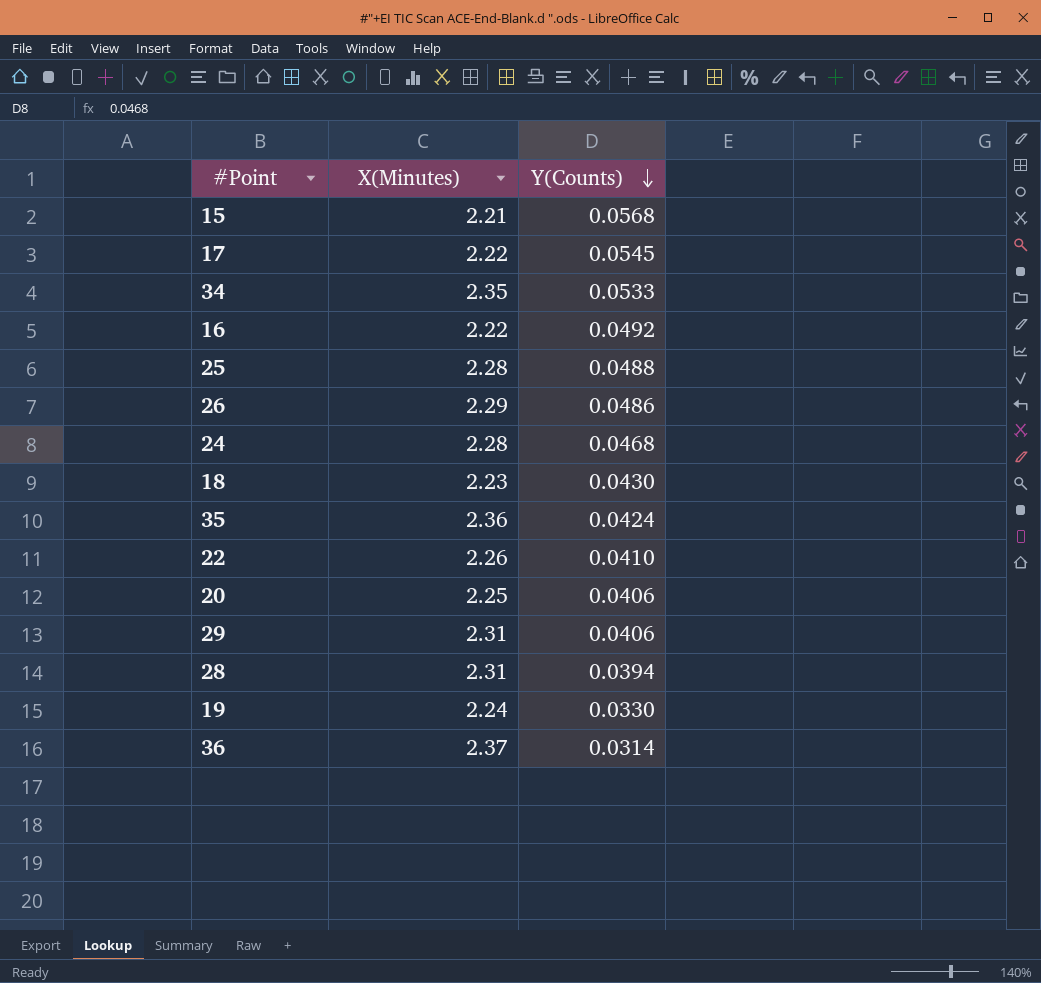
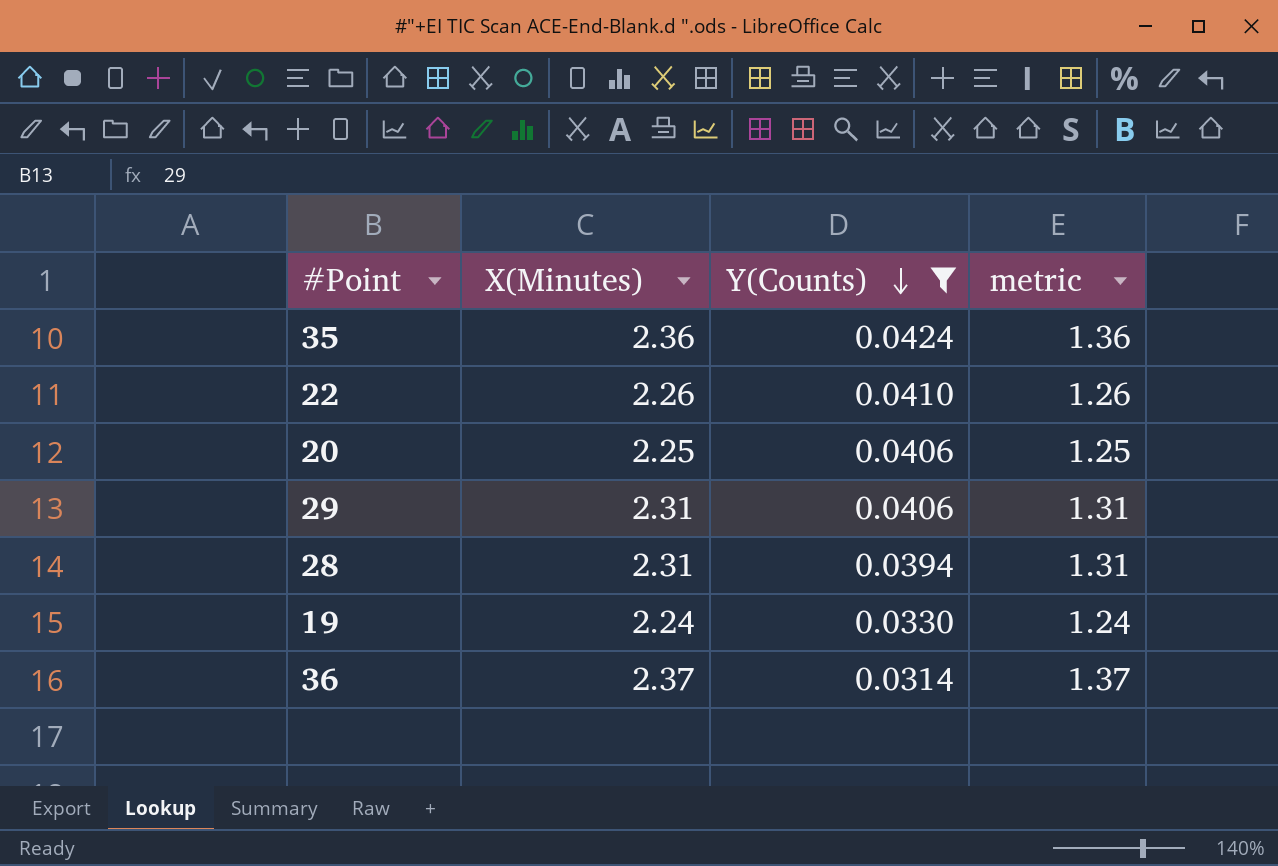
filter: none -> Y(Counts) <= 0.0424
column metric | formula: none -> [X(Minutes)] - 1

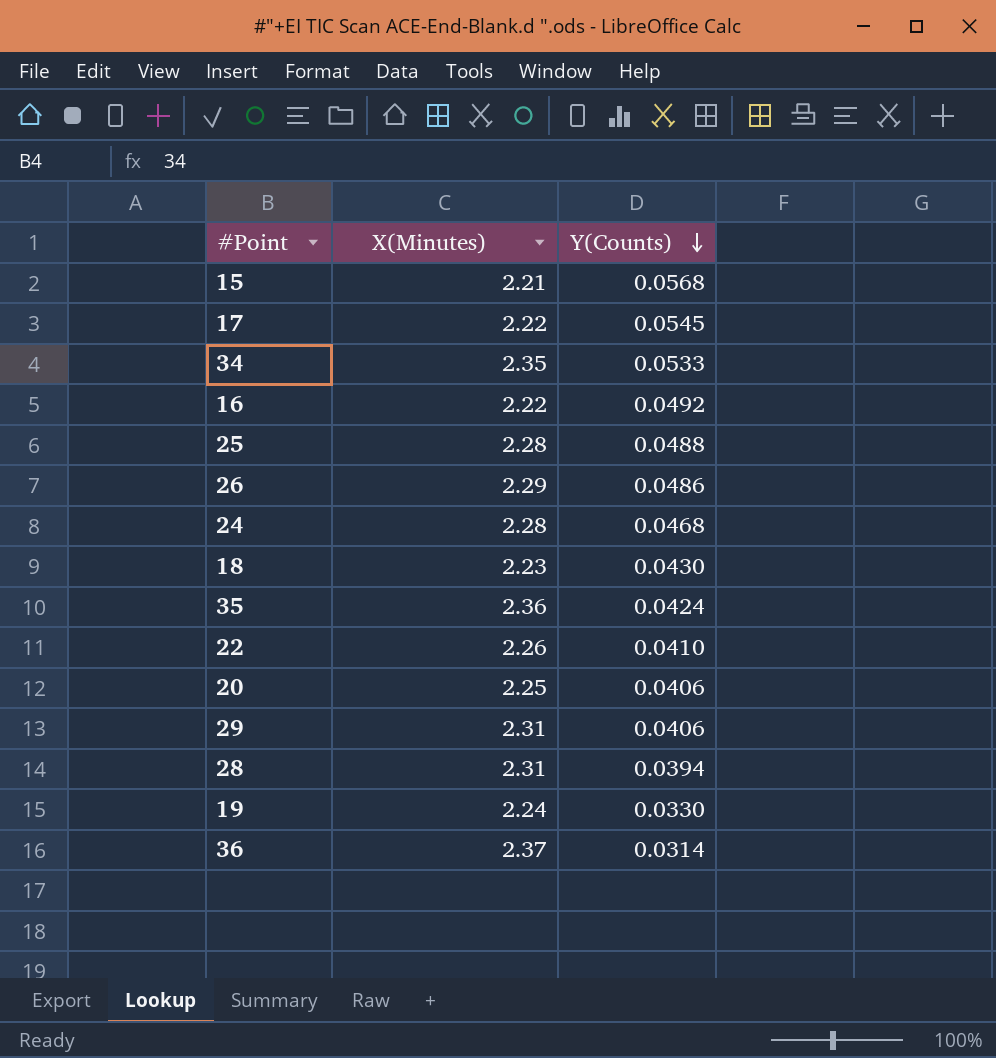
filter: Y(Counts) <= 0.0424 -> none
column metric | formula: [X(Minutes)] - 1 -> none

